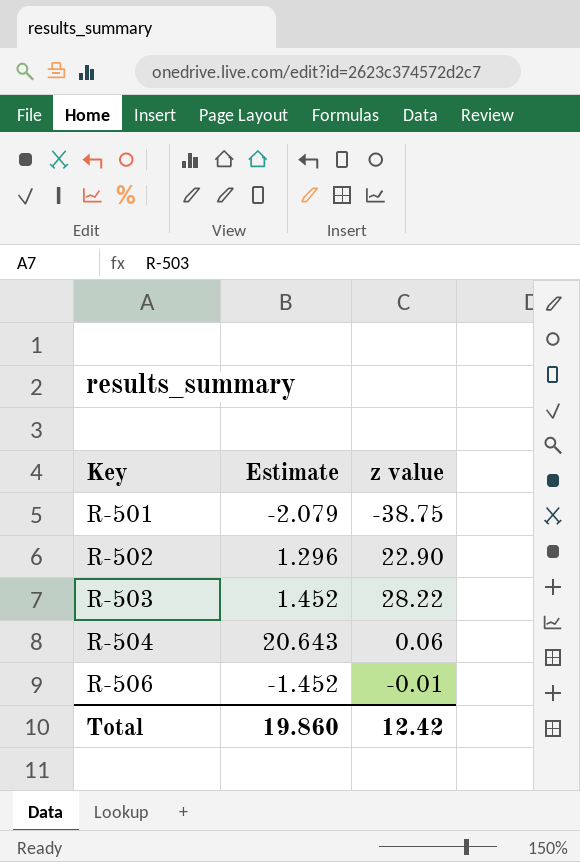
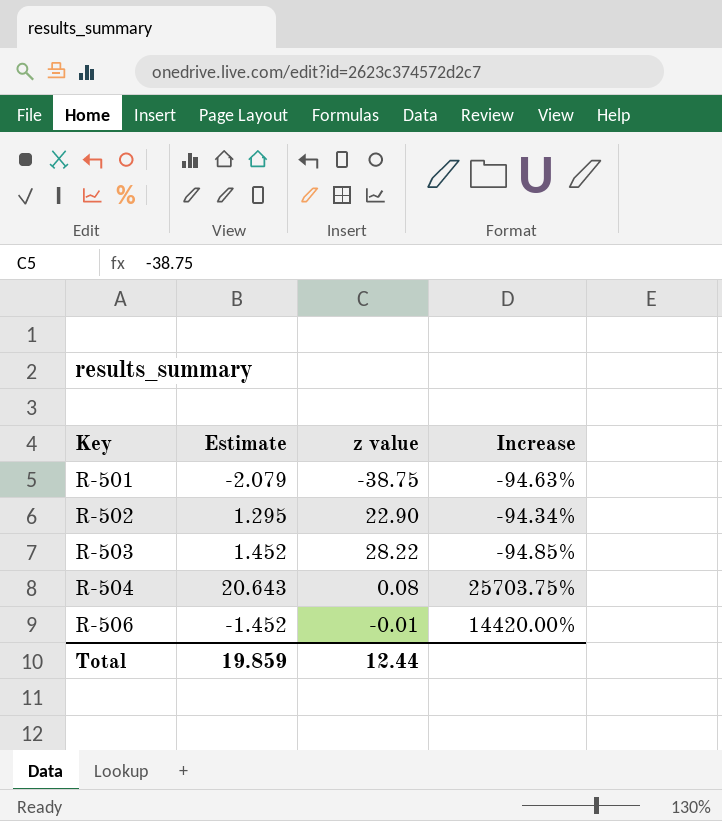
column Increase | formula: none -> ([Estimate] - [z value]) / [z value]
R-502 | Estimate: 1.296 -> 1.295
R-504 | z value: 0.06 -> 0.08
Total | Estimate: 19.860 -> 19.859
Total | z value: 12.42 -> 12.44

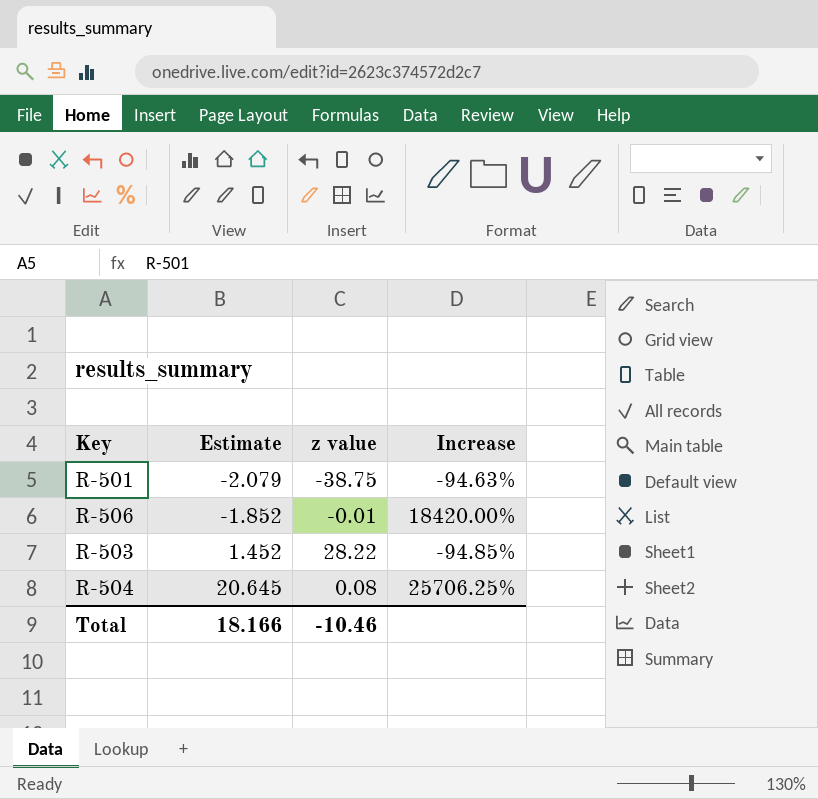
row order: Key ascending -> Estimate ascending
row R-502: 1.295 | 22.90 | -94.34% -> none
R-506 | Estimate: -1.452 -> -1.852
R-506 | Increase: 14420.00% -> 18420.00%
R-504 | Estimate: 20.643 -> 20.645
R-504 | Increase: 25703.75% -> 25706.25%
Total | Estimate: 19.859 -> 18.166
Total | z value: 12.44 -> -10.46

